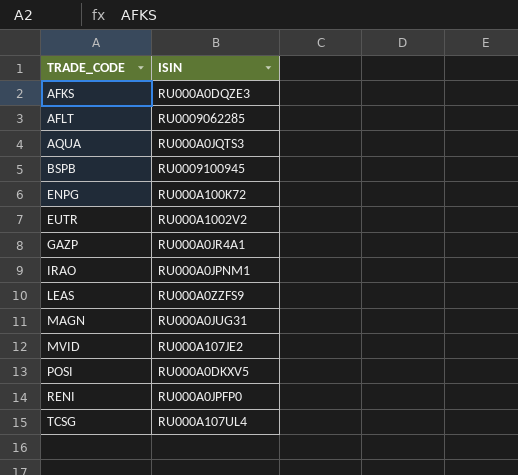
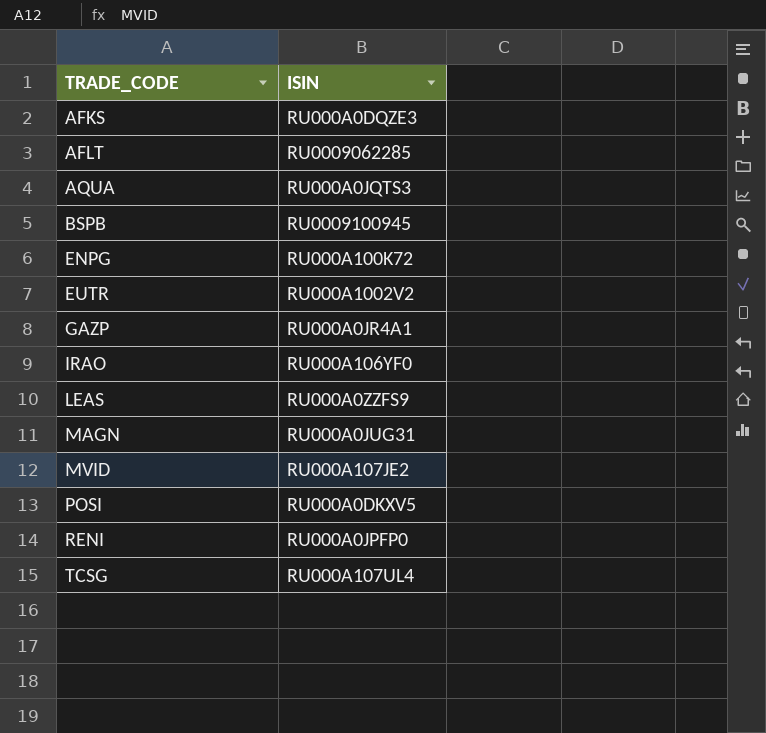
IRAO | ISIN: RU000A0JPNM1 -> RU000A106YF0

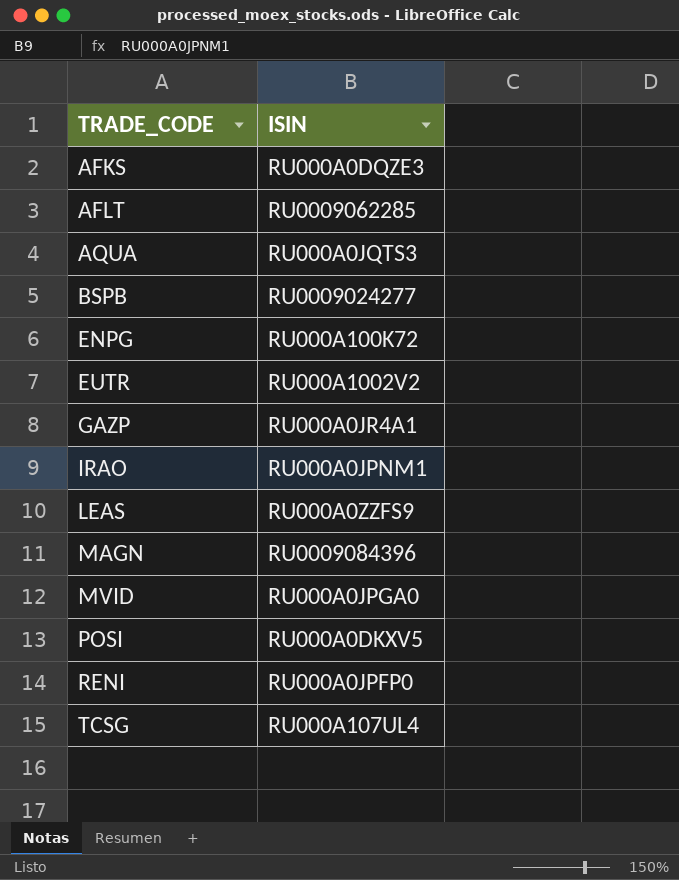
BSPB | ISIN: RU0009100945 -> RU0009024277
IRAO | ISIN: RU000A106YF0 -> RU000A0JPNM1
MAGN | ISIN: RU000A0JUG31 -> RU0009084396
MVID | ISIN: RU000A107JE2 -> RU000A0JPGA0

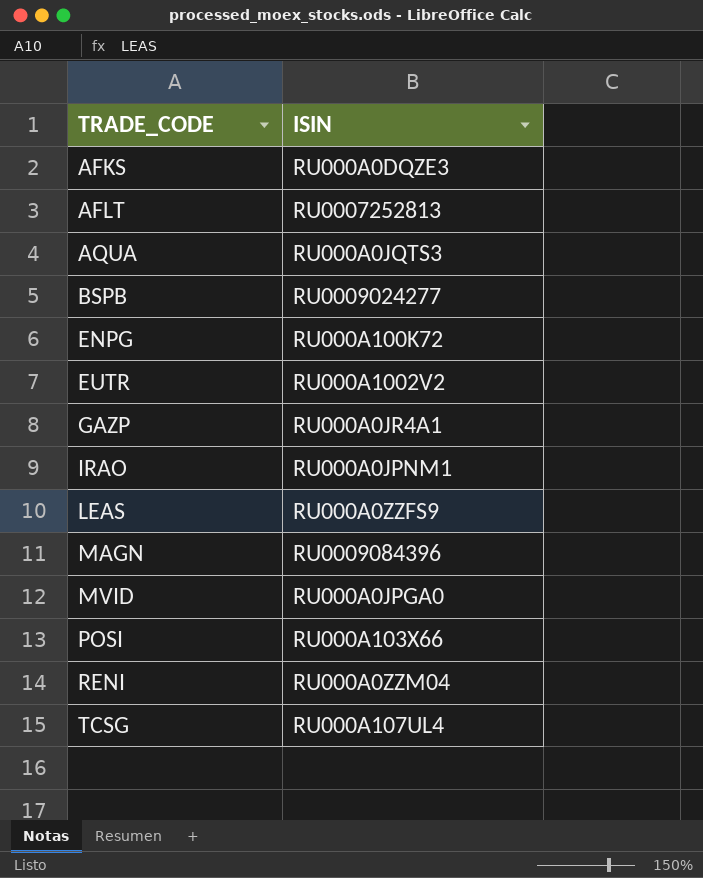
AFLT | ISIN: RU0009062285 -> RU0007252813
POSI | ISIN: RU000A0DKXV5 -> RU000A103X66
RENI | ISIN: RU000A0JPFP0 -> RU000A0ZZM04

